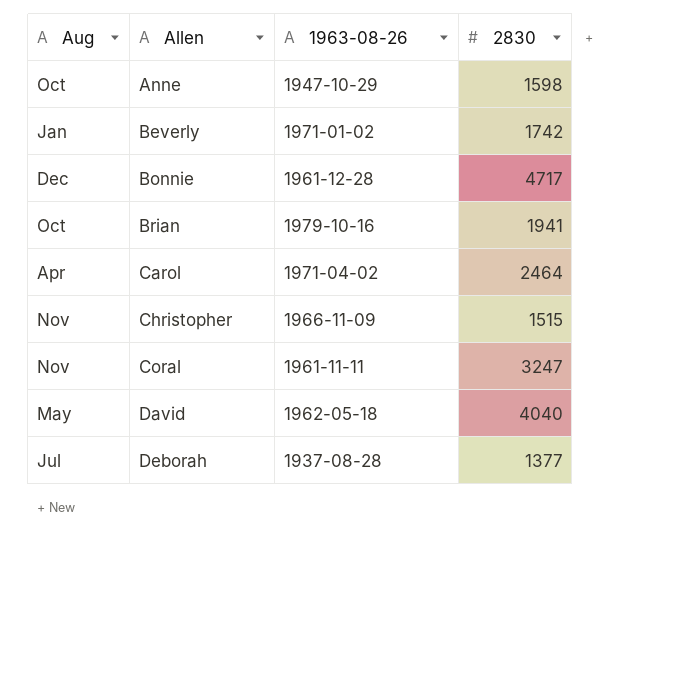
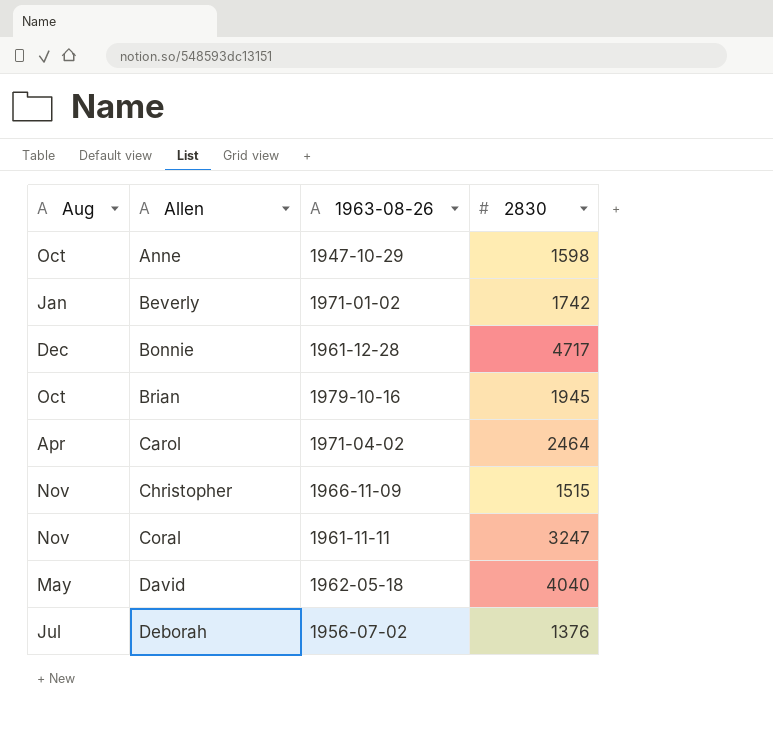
Brian | 2830: 1941 -> 1945
Deborah | 1963-08-26: 1937-08-28 -> 1956-07-02
Deborah | 2830: 1377 -> 1376

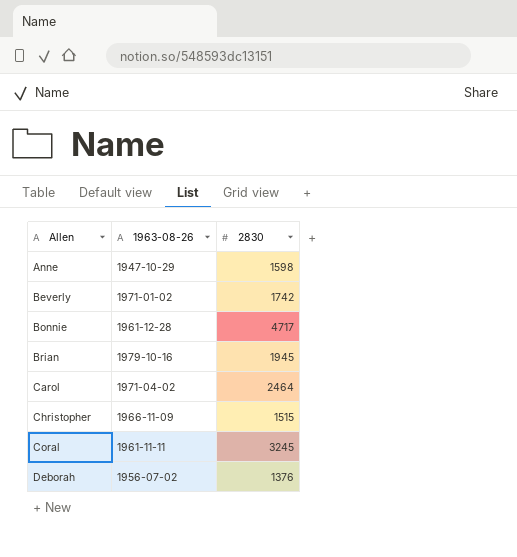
column Aug | position: 1 -> none
row David: May | 1962-05-18 | 4040 -> none
Coral | 2830: 3247 -> 3245

